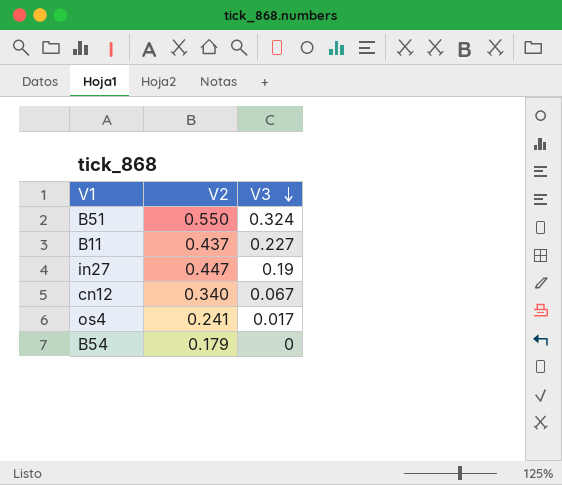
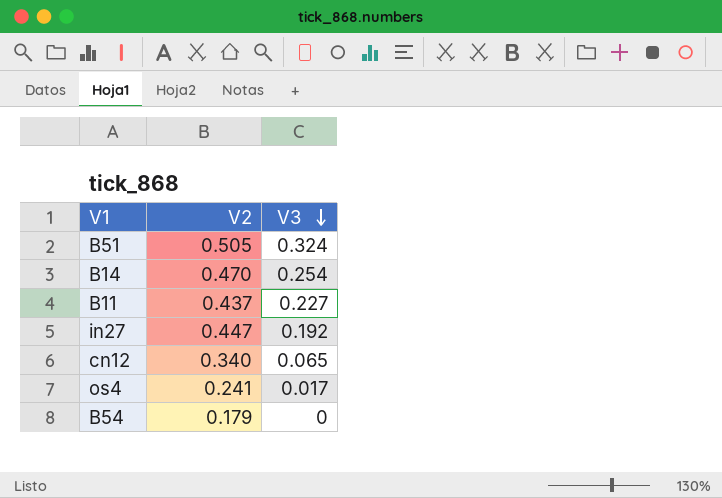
B51 | V2: 0.550 -> 0.505
row B14: none -> 0.470 | 0.254
in27 | V3: 0.19 -> 0.192
cn12 | V3: 0.067 -> 0.065

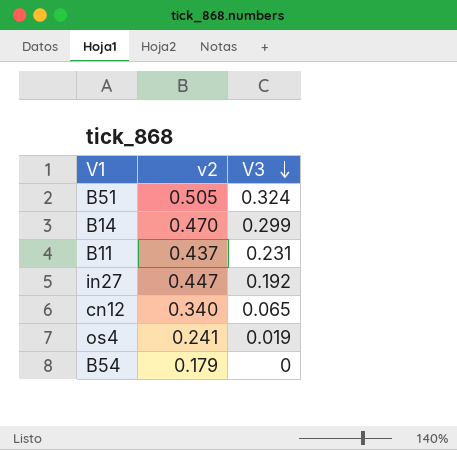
column name: V2 -> v2
B14 | V3: 0.254 -> 0.299
B11 | V3: 0.227 -> 0.231
os4 | V3: 0.017 -> 0.019

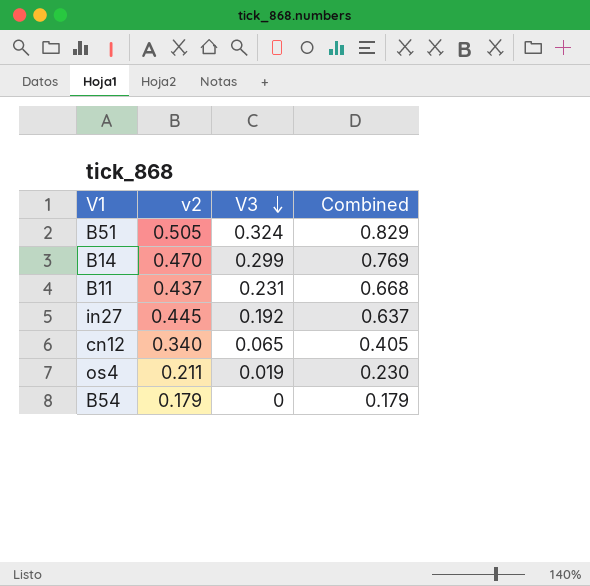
column Combined | formula: none -> [v2] + [V3]
in27 | v2: 0.447 -> 0.445
os4 | v2: 0.241 -> 0.211

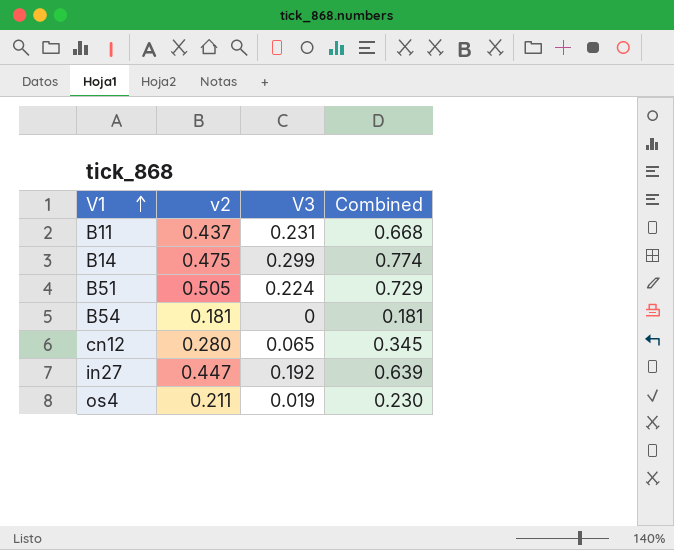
row order: V3 descending -> V1 ascending
B14 | v2: 0.470 -> 0.475
B14 | Combined: 0.769 -> 0.774
B51 | V3: 0.324 -> 0.224
B51 | Combined: 0.829 -> 0.729
B54 | v2: 0.179 -> 0.181
B54 | Combined: 0.179 -> 0.181
cn12 | v2: 0.340 -> 0.280
cn12 | Combined: 0.405 -> 0.345
in27 | v2: 0.445 -> 0.447
in27 | Combined: 0.637 -> 0.639

